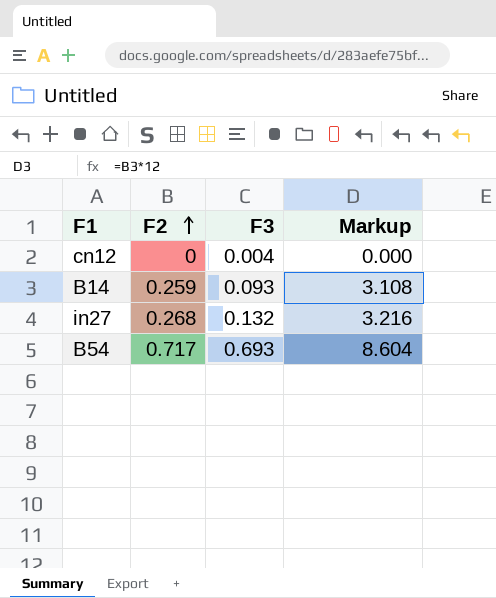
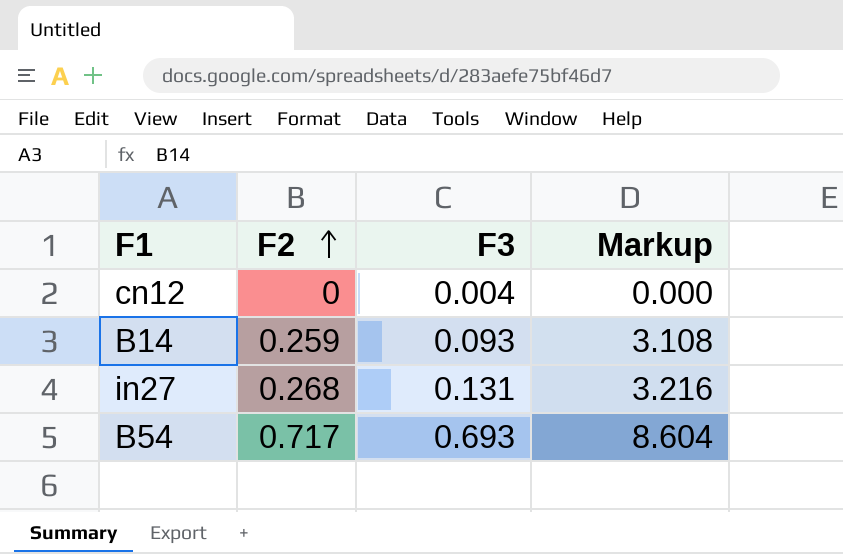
in27 | F3: 0.132 -> 0.131

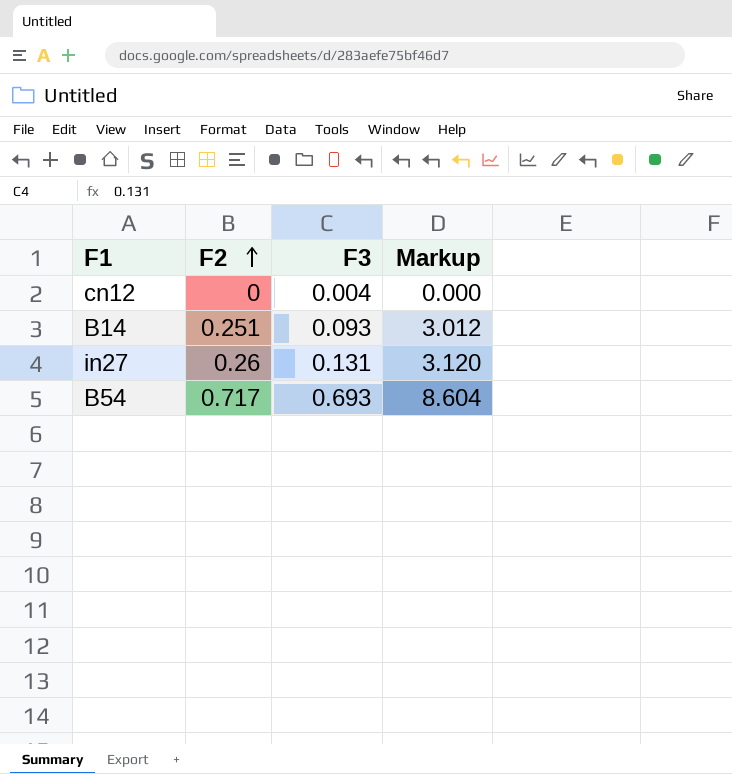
B14 | F2: 0.259 -> 0.251
B14 | Markup: 3.108 -> 3.012
in27 | F2: 0.268 -> 0.26
in27 | Markup: 3.216 -> 3.120

